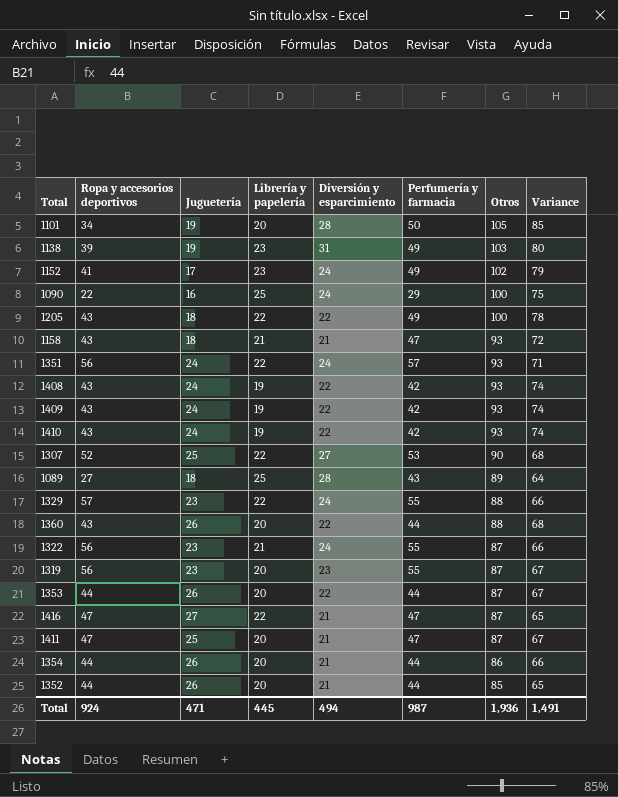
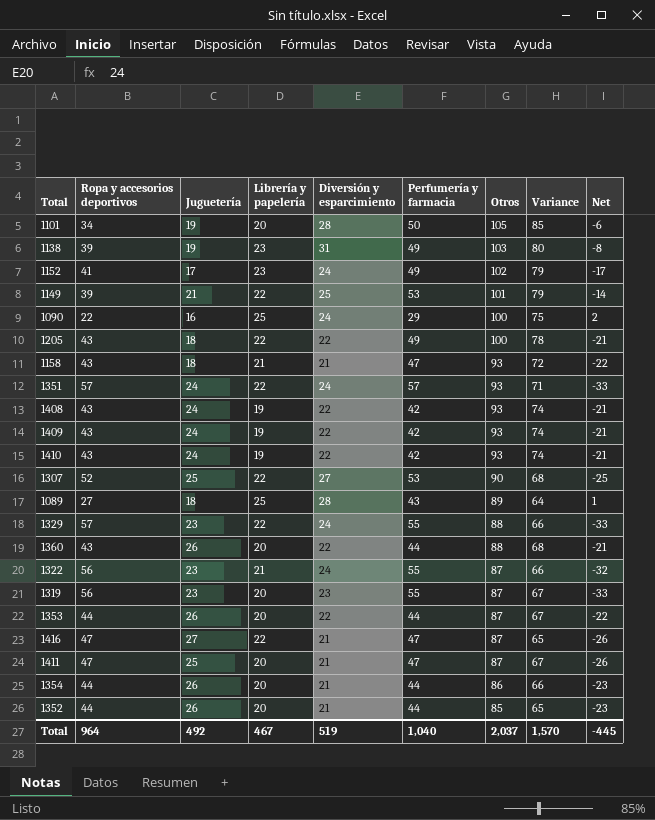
column Net | formula: none -> [Diversión y esparcimiento] - [Ropa y accesorios deportivos]
row 1149: none -> 39 | 21 | 22 | 25 | 53 | 101 | 79 | -14
1351 | Ropa y accesorios deportivos: 56 -> 57
Total | Ropa y accesorios deportivos: 924 -> 964
Total | Juguetería: 471 -> 492
Total | Librería y papelería: 445 -> 467
Total | Diversión y esparcimiento: 494 -> 519
Total | Perfumería y farmacia: 987 -> 1,040
Total | Otros: 1,936 -> 2,037
Total | Variance: 1,491 -> 1,570

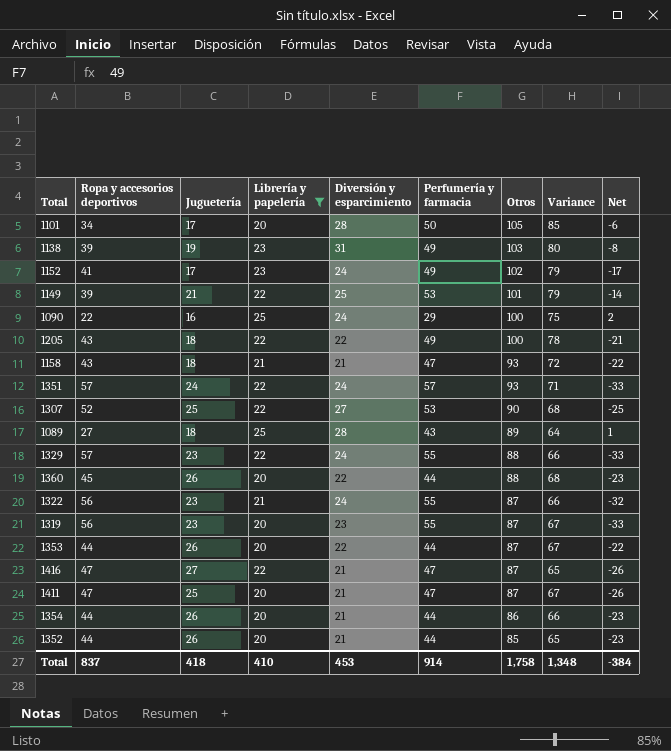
filter: none -> Librería y papelería != 19
1101 | Juguetería: 19 -> 17
1360 | Ropa y accesorios deportivos: 43 -> 45
1360 | Net: -21 -> -23
Total | Ropa y accesorios deportivos: 964 -> 837
Total | Juguetería: 492 -> 418
Total | Librería y papelería: 467 -> 410
Total | Diversión y esparcimiento: 519 -> 453
Total | Perfumería y farmacia: 1,040 -> 914
Total | Otros: 2,037 -> 1,758
Total | Variance: 1,570 -> 1,348
Total | Net: -445 -> -384

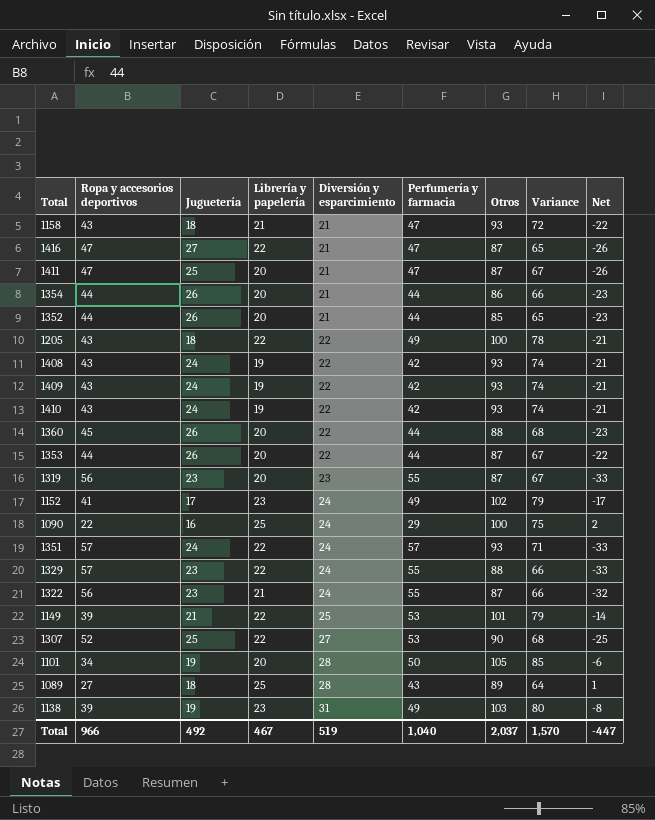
filter: Librería y papelería != 19 -> none
row order: Otros descending -> Diversión y esparcimiento ascending
1101 | Juguetería: 17 -> 19
Total | Ropa y accesorios deportivos: 837 -> 966
Total | Juguetería: 418 -> 492
Total | Librería y papelería: 410 -> 467
Total | Diversión y esparcimiento: 453 -> 519
Total | Perfumería y farmacia: 914 -> 1,040
Total | Otros: 1,758 -> 2,037
Total | Variance: 1,348 -> 1,570
Total | Net: -384 -> -447

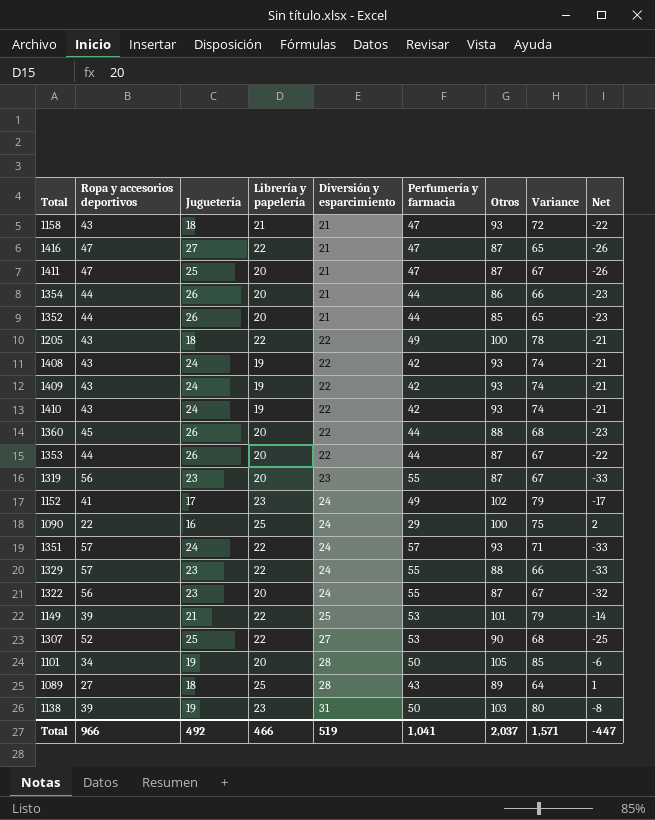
1322 | Librería y papelería: 21 -> 20
1322 | Variance: 66 -> 67
1138 | Perfumería y farmacia: 49 -> 50
Total | Librería y papelería: 467 -> 466
Total | Perfumería y farmacia: 1,040 -> 1,041
Total | Variance: 1,570 -> 1,571

